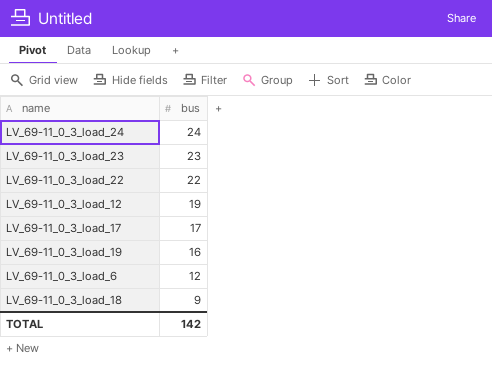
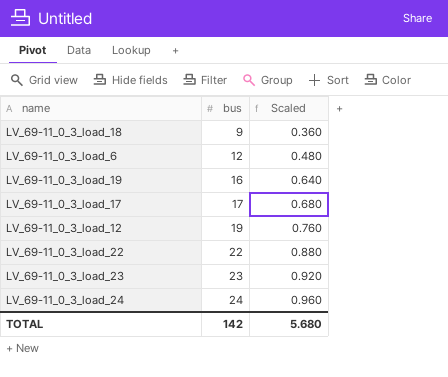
row order: bus descending -> bus ascending
column Scaled | formula: none -> [bus] * 0.04

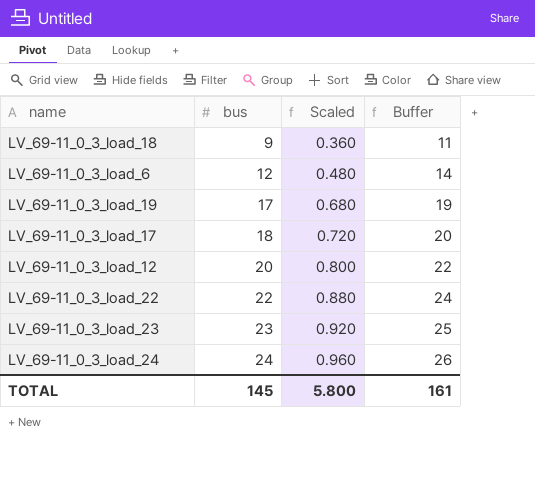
column Buffer | formula: none -> [bus] + 2
LV_69-11_0_3_load_19 | bus: 16 -> 17
LV_69-11_0_3_load_19 | Scaled: 0.640 -> 0.680
LV_69-11_0_3_load_17 | bus: 17 -> 18
LV_69-11_0_3_load_17 | Scaled: 0.680 -> 0.720
LV_69-11_0_3_load_12 | bus: 19 -> 20
LV_69-11_0_3_load_12 | Scaled: 0.760 -> 0.800
TOTAL | bus: 142 -> 145
TOTAL | Scaled: 5.680 -> 5.800

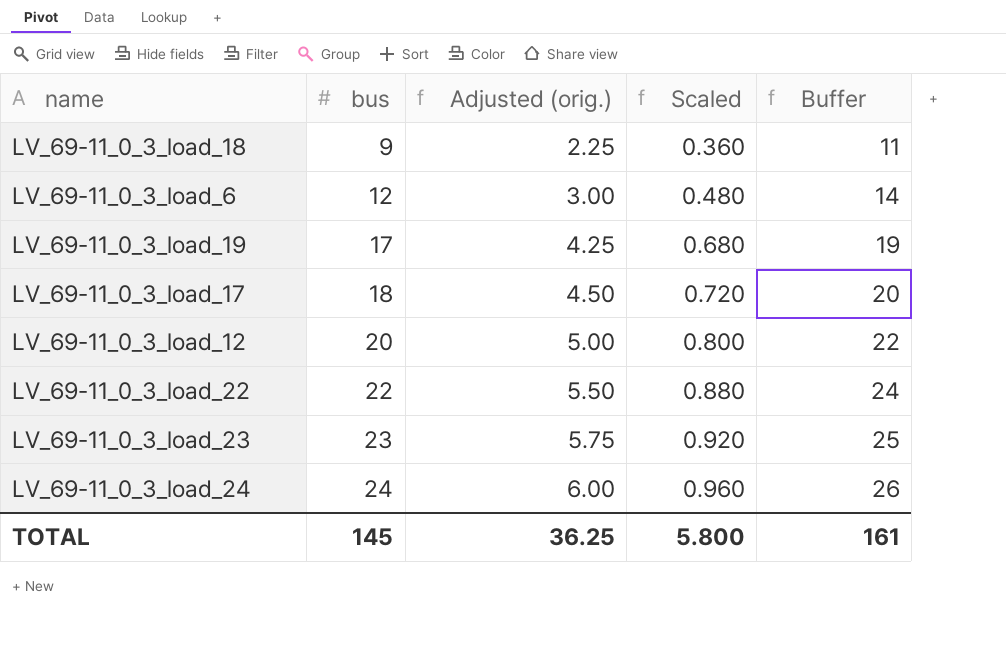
column Adjusted (orig.) | formula: none -> [bus] * 0.25

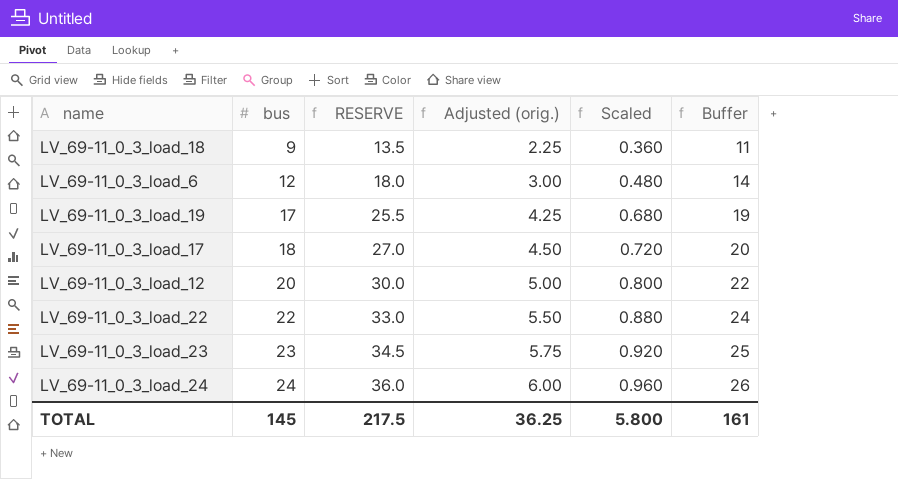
column RESERVE | formula: none -> [bus] * 1.5

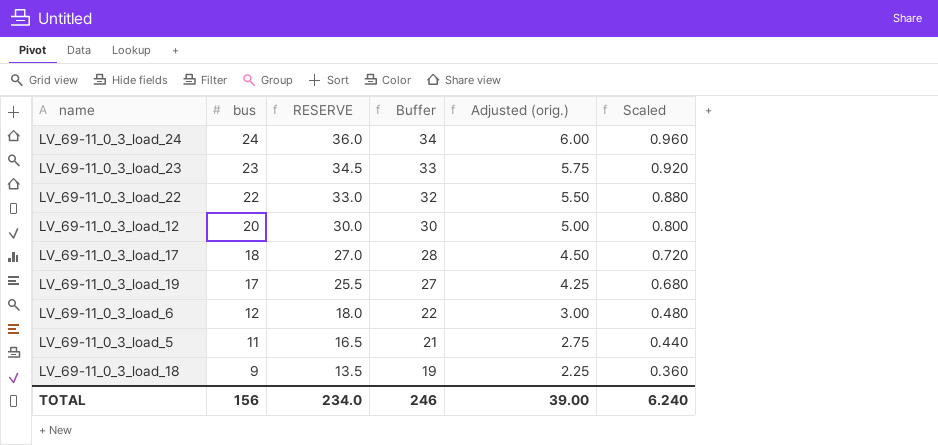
row order: bus ascending -> bus descending
column Buffer | formula: [bus] + 2 -> [bus] + 10
column Buffer | position: 6 -> 4
row LV_69-11_0_3_load_5: none -> 11 | 16.5 | 21 | 2.75 | 0.440
TOTAL | bus: 145 -> 156
TOTAL | RESERVE: 217.5 -> 234.0
TOTAL | Buffer: 161 -> 246
TOTAL | Adjusted (orig.): 36.25 -> 39.00
TOTAL | Scaled: 5.800 -> 6.240

